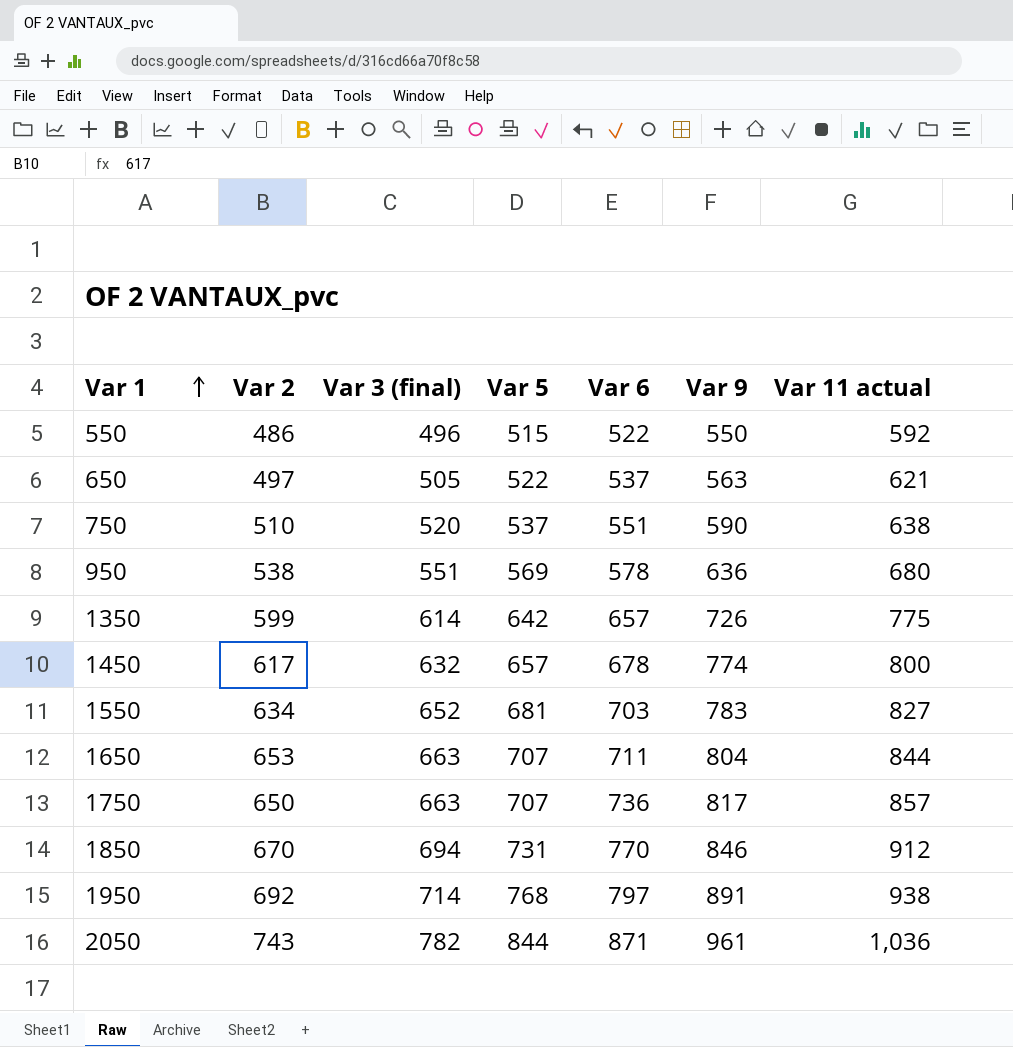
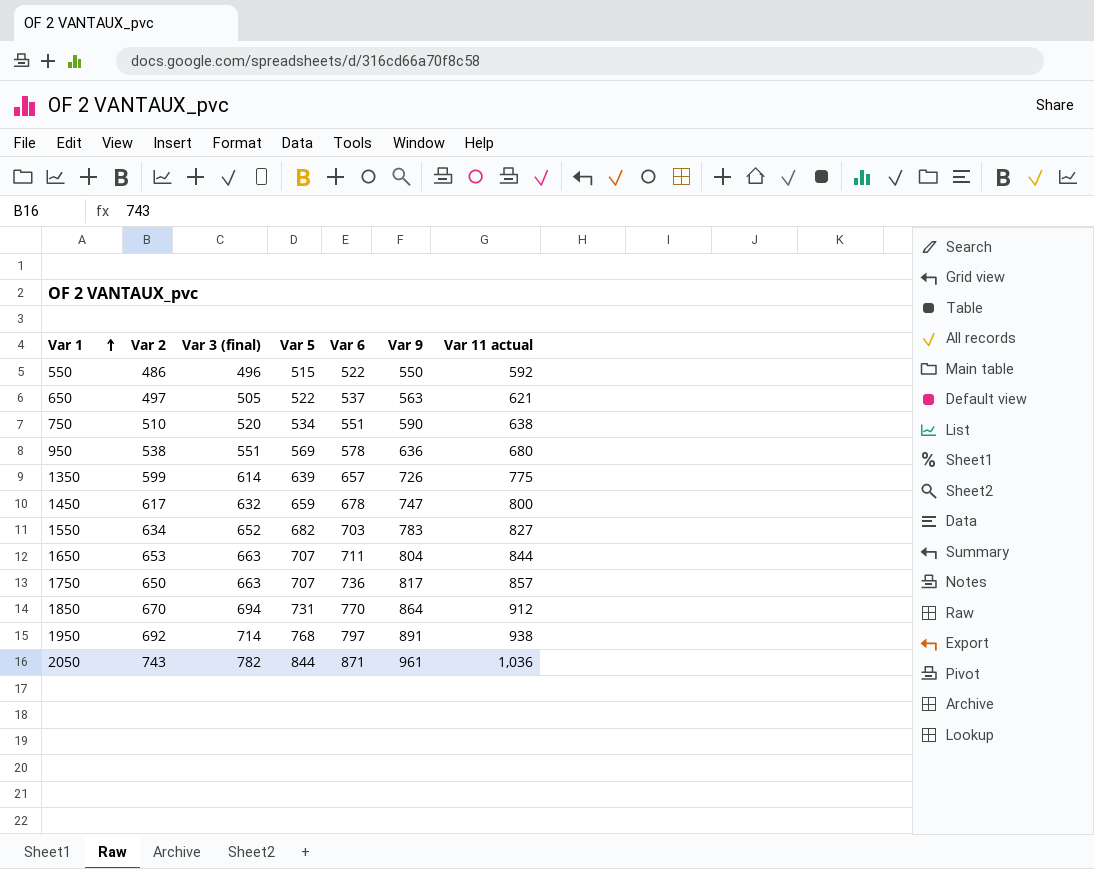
750 | Var 5: 537 -> 534
1350 | Var 5: 642 -> 639
1450 | Var 5: 657 -> 659
1450 | Var 9: 774 -> 747
1550 | Var 5: 681 -> 682
1850 | Var 9: 846 -> 864

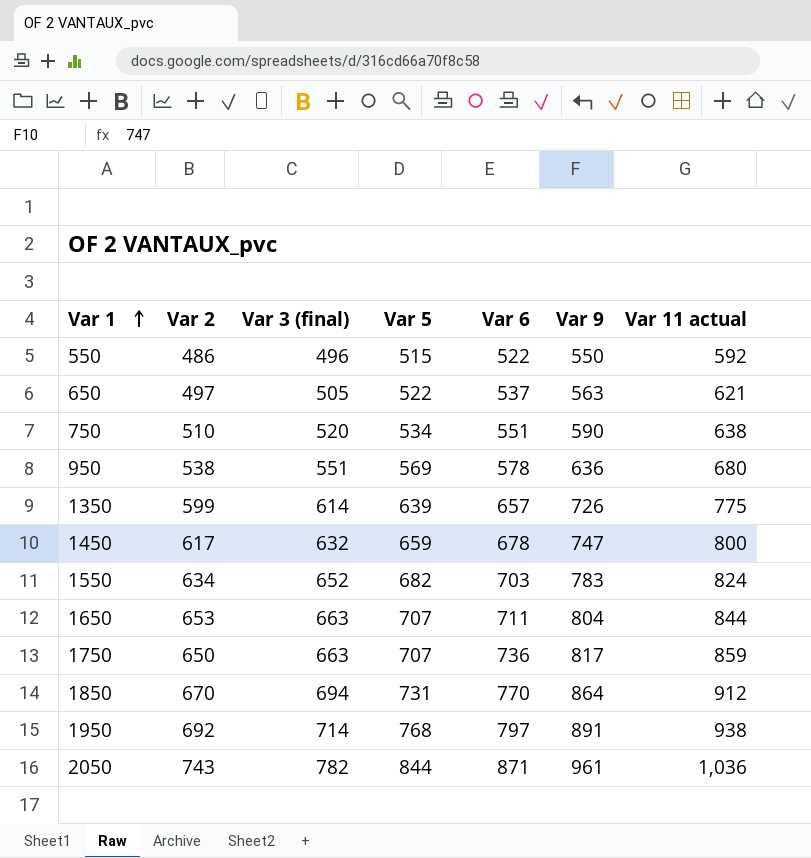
1550 | Var 11 actual: 827 -> 824
1750 | Var 11 actual: 857 -> 859

